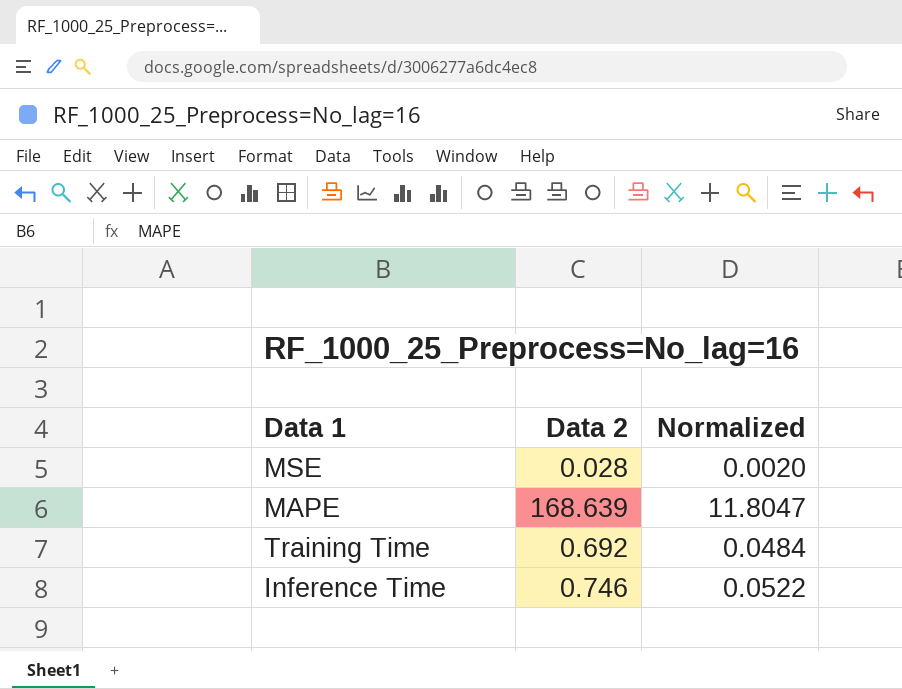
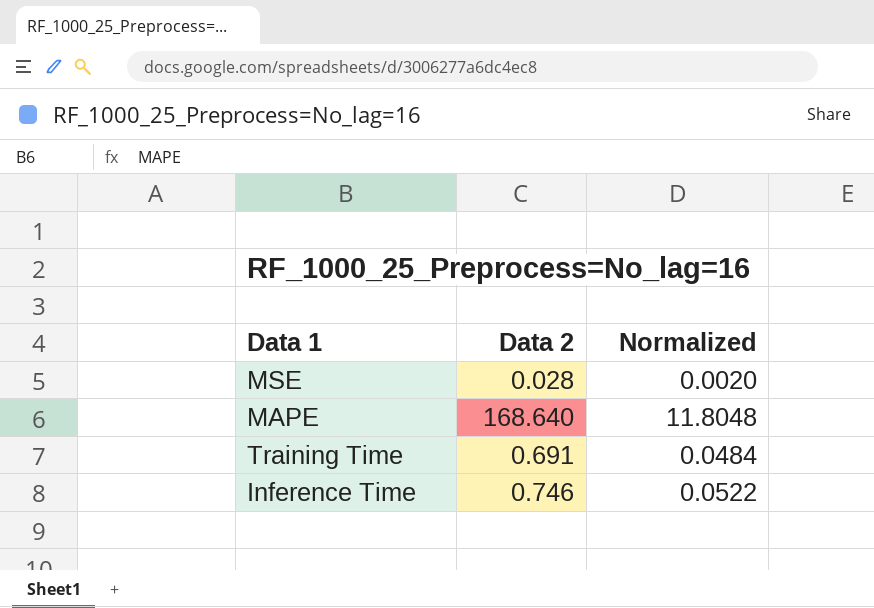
MAPE | Data 2: 168.639 -> 168.640
MAPE | Normalized: 11.8047 -> 11.8048
Training Time | Data 2: 0.692 -> 0.691

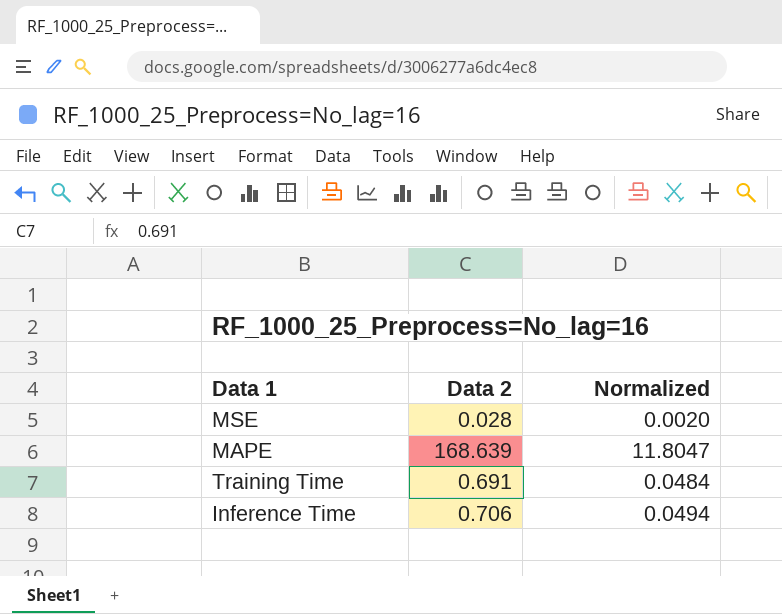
MAPE | Data 2: 168.640 -> 168.639
MAPE | Normalized: 11.8048 -> 11.8047
Inference Time | Data 2: 0.746 -> 0.706
Inference Time | Normalized: 0.0522 -> 0.0494

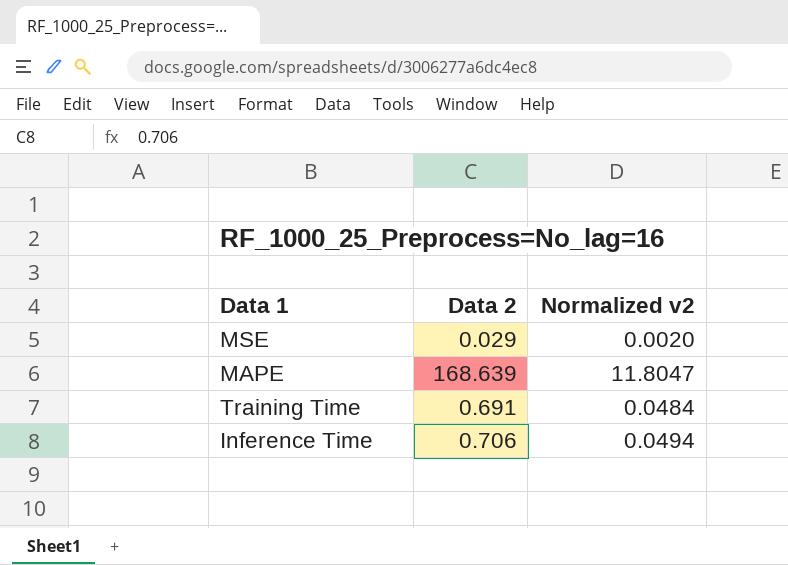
column name: Normalized -> Normalized v2
MSE | Data 2: 0.028 -> 0.029

